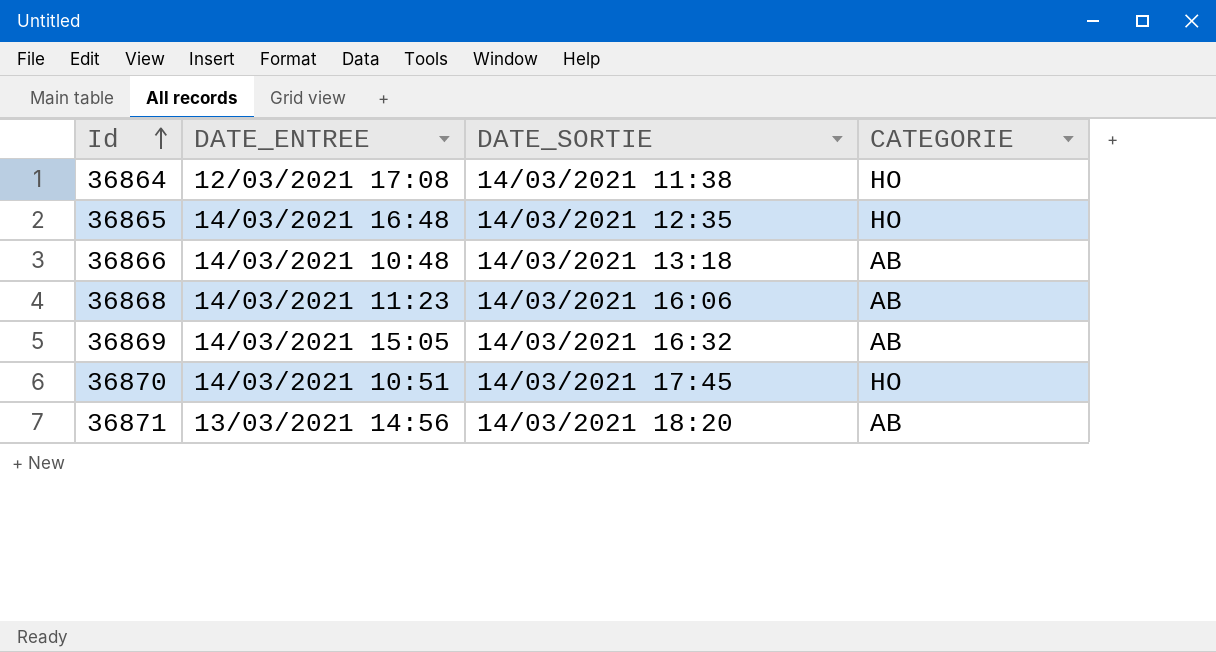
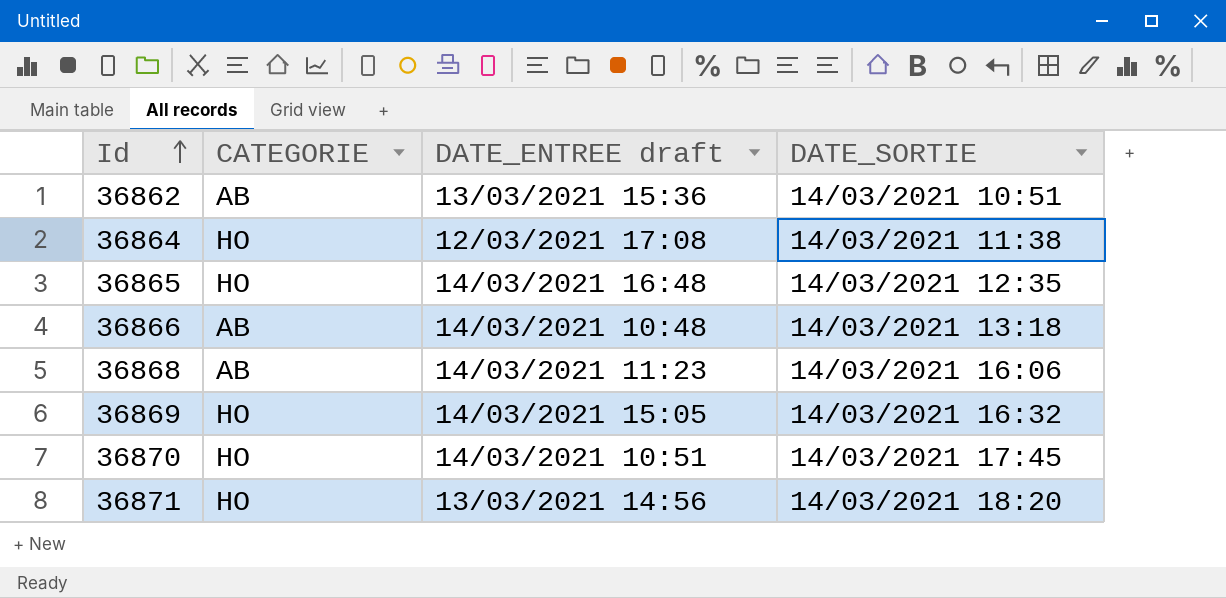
column CATEGORIE | position: 4 -> 2
column name: DATE_ENTREE -> DATE_ENTREE draft
row 36862: none -> AB | 13/03/2021 15:36 | 14/03/2021 10:51
36869 | CATEGORIE: AB -> HO
36871 | CATEGORIE: AB -> HO

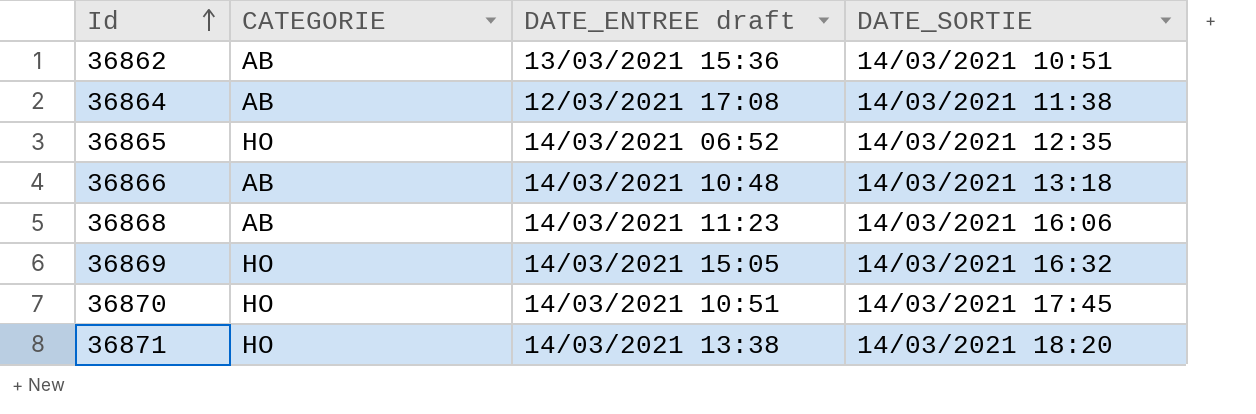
36864 | CATEGORIE: HO -> AB
36865 | DATE_ENTREE draft: 14/03/2021 16:48 -> 14/03/2021 06:52
36871 | DATE_ENTREE draft: 13/03/2021 14:56 -> 14/03/2021 13:38

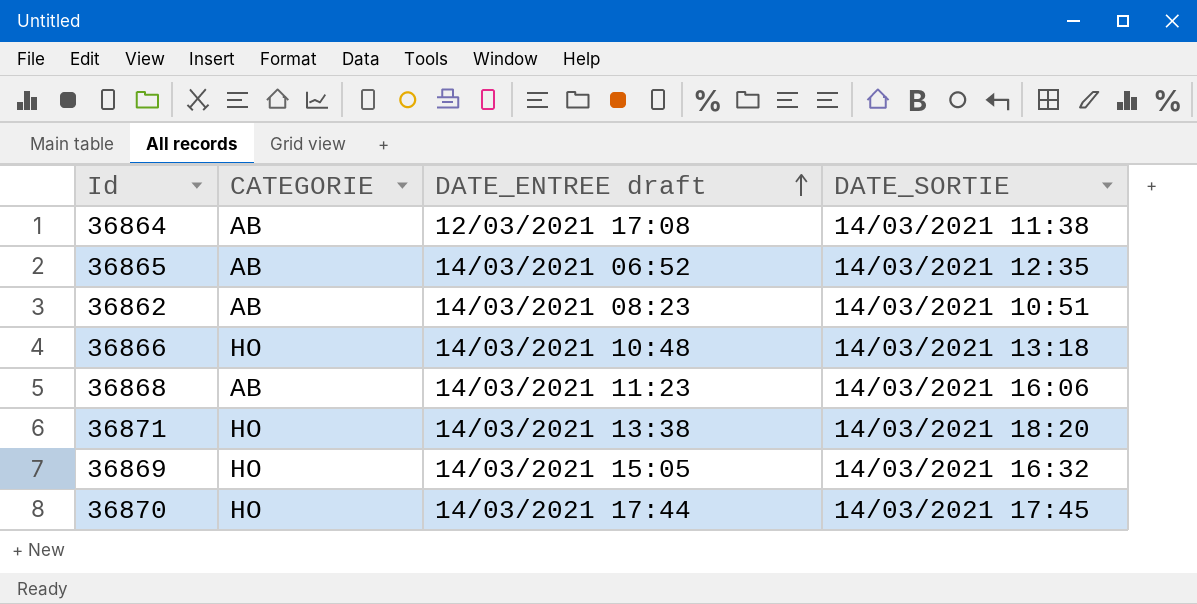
row order: Id ascending -> DATE_ENTREE draft ascending
36865 | CATEGORIE: HO -> AB
36862 | DATE_ENTREE draft: 13/03/2021 15:36 -> 14/03/2021 08:23
36866 | CATEGORIE: AB -> HO
36870 | DATE_ENTREE draft: 14/03/2021 10:51 -> 14/03/2021 17:44

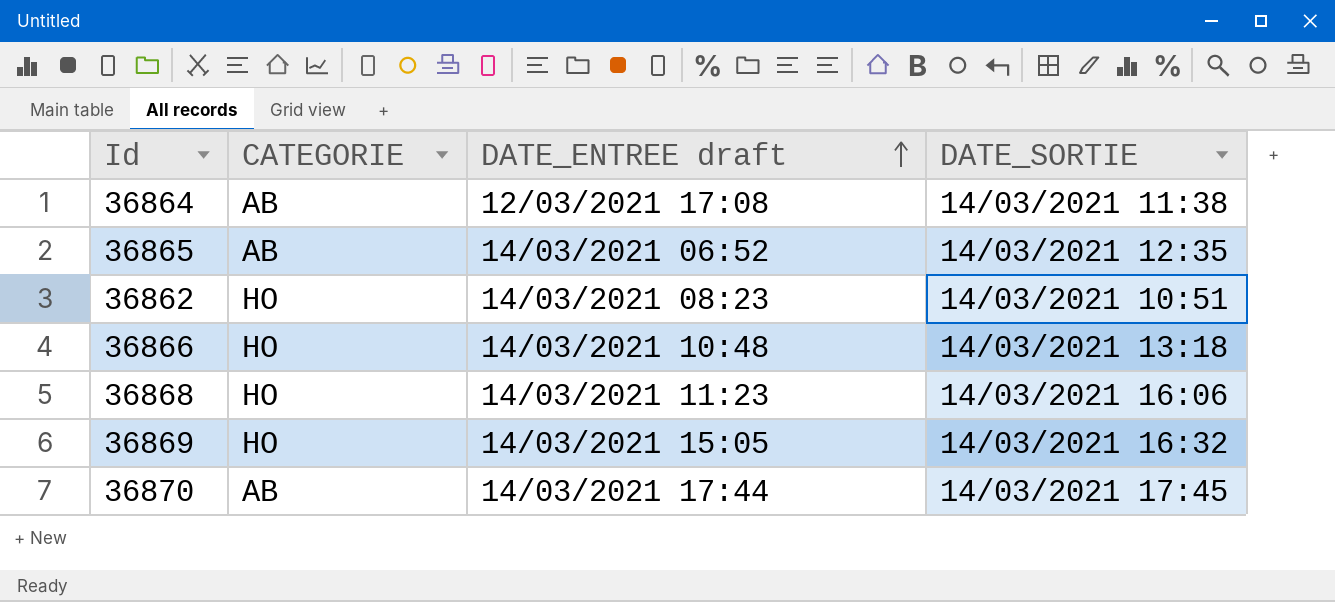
row 36871: HO | 14/03/2021 13:38 | 14/03/2021 18:20 -> none
36862 | CATEGORIE: AB -> HO
36868 | CATEGORIE: AB -> HO
36870 | CATEGORIE: HO -> AB

